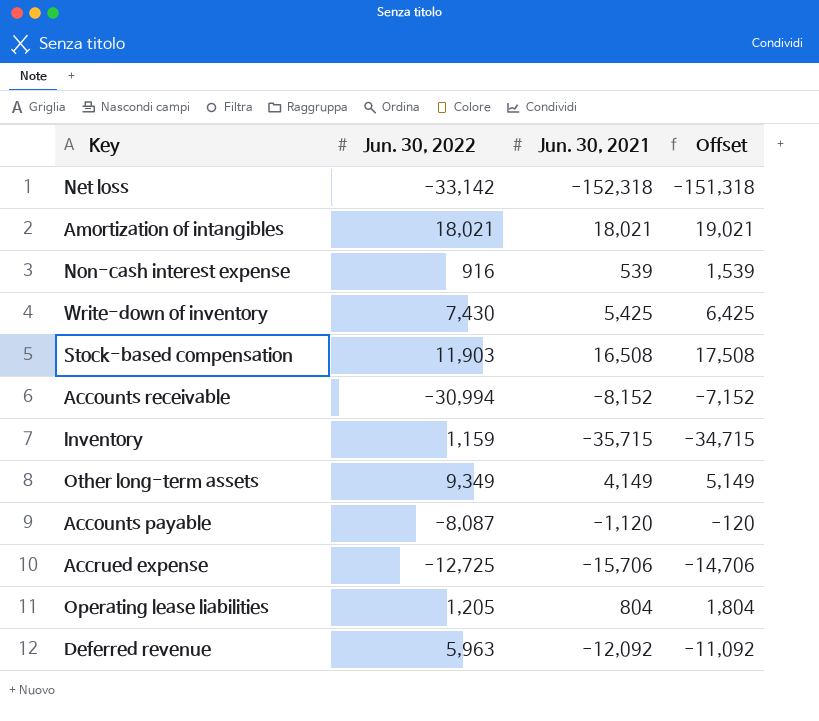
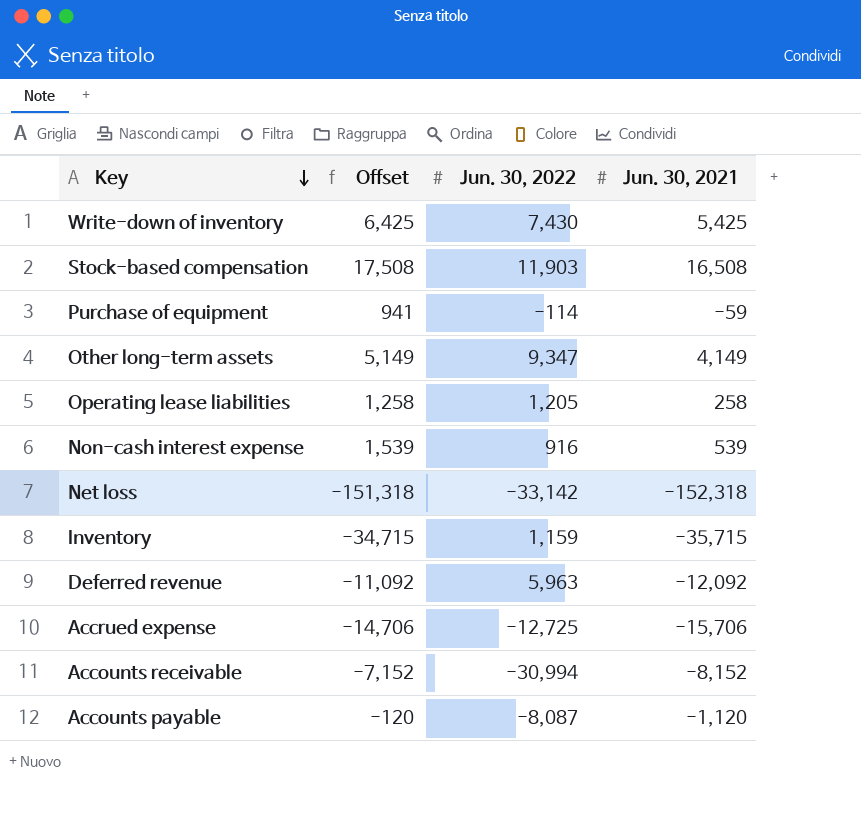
row order: none -> Key descending
column Offset | position: 4 -> 2
row Amortization of intangibles: 18,021 | 18,021 | 19,021 -> none
row Purchase of equipment: none -> 941 | -114 | -59
Other long-term assets | Jun. 30, 2022: 9,349 -> 9,347
Operating lease liabilities | Offset: 1,804 -> 1,258
Operating lease liabilities | Jun. 30, 2021: 804 -> 258

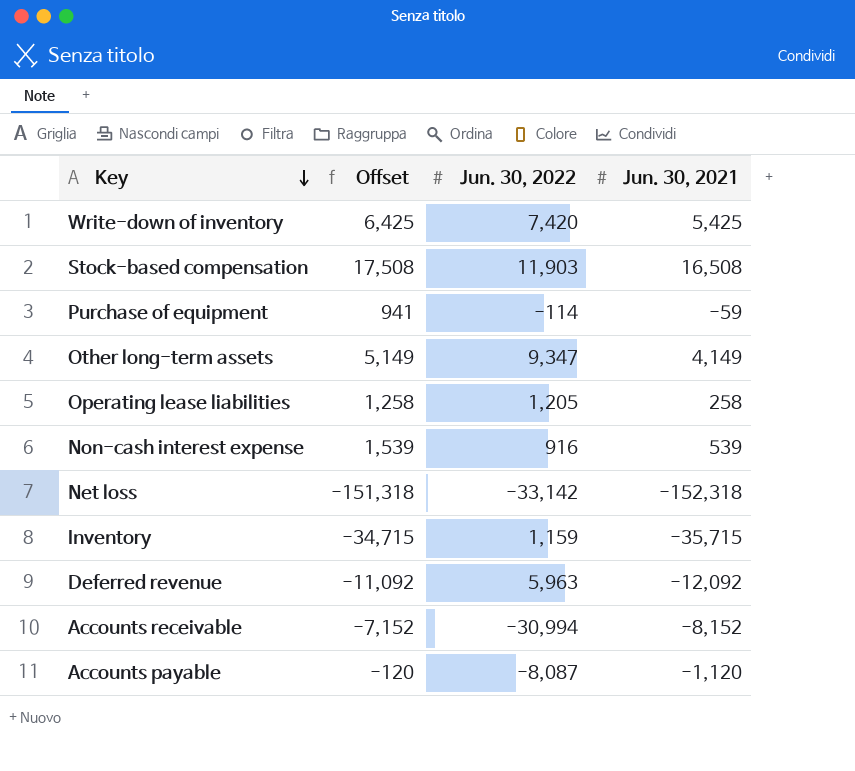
row Accrued expense: -14,706 | -12,725 | -15,706 -> none
Write-down of inventory | Jun. 30, 2022: 7,430 -> 7,420

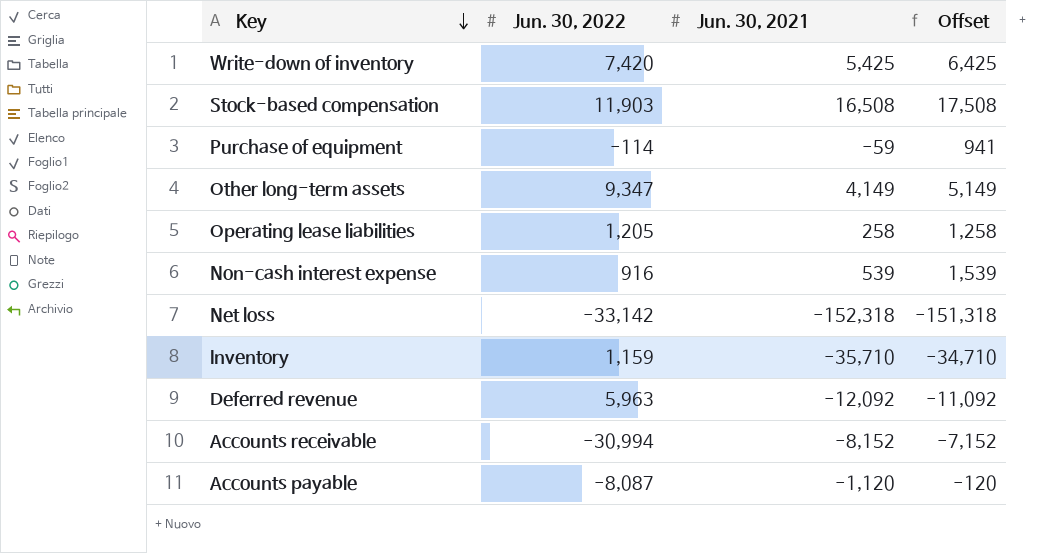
column Offset | position: 2 -> 4
Inventory | Jun. 30, 2021: -35,715 -> -35,710
Inventory | Offset: -34,715 -> -34,710

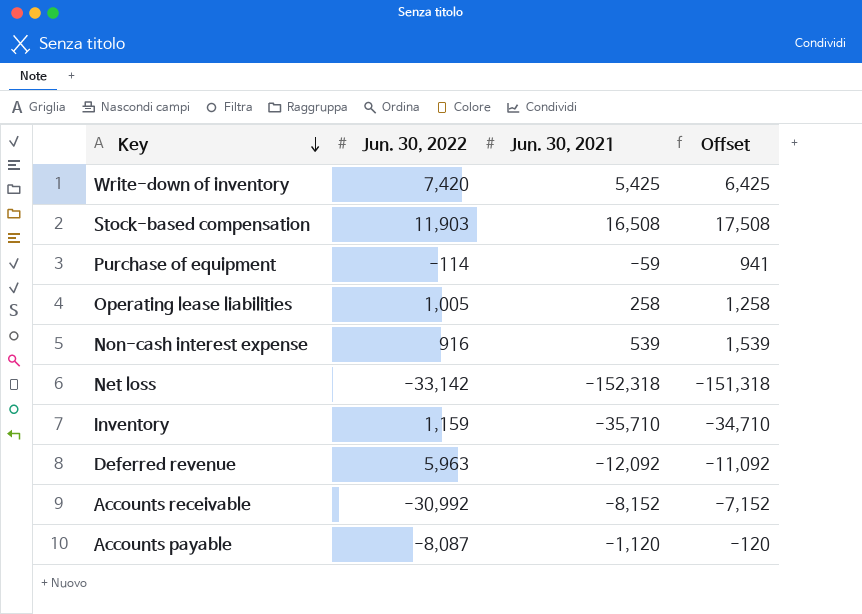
row Other long-term assets: 9,347 | 4,149 | 5,149 -> none
Operating lease liabilities | Jun. 30, 2022: 1,205 -> 1,005
Accounts receivable | Jun. 30, 2022: -30,994 -> -30,992

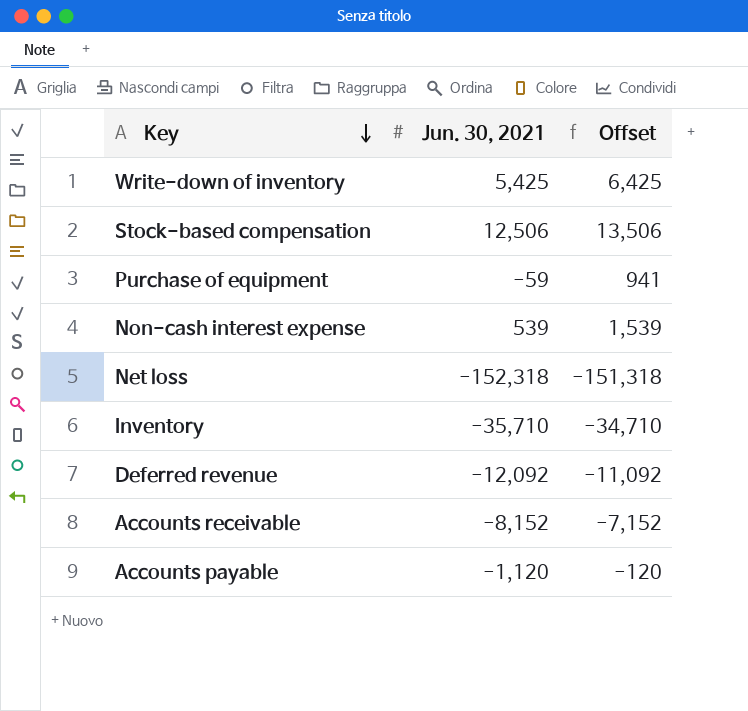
column Jun. 30, 2022 | position: 2 -> none
row Operating lease liabilities: 1,005 | 258 | 1,258 -> none
Stock-based compensation | Jun. 30, 2021: 16,508 -> 12,506
Stock-based compensation | Offset: 17,508 -> 13,506

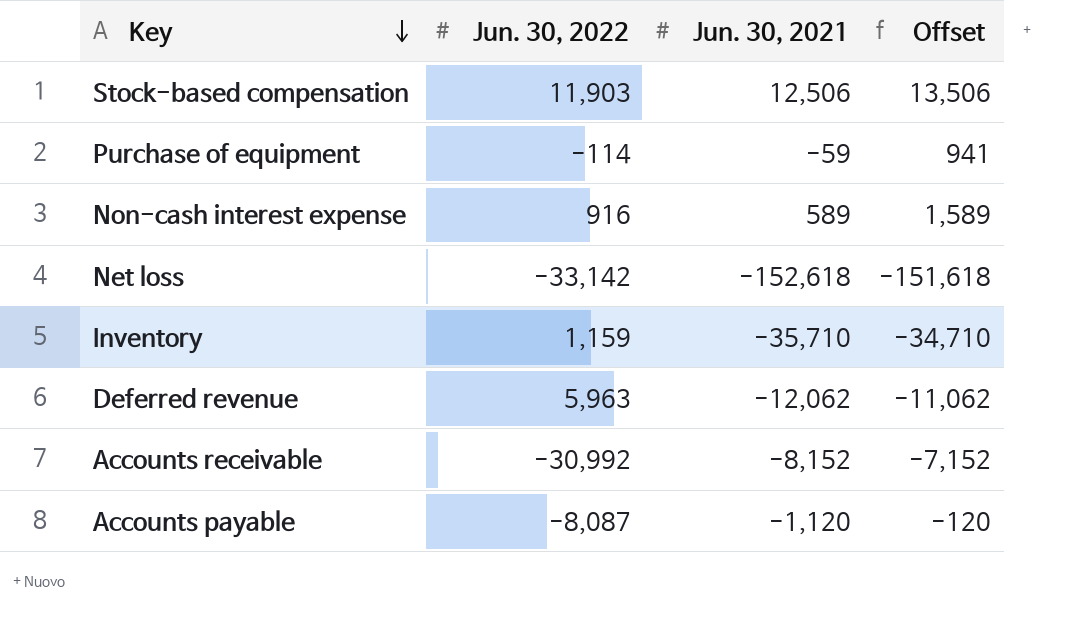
column Jun. 30, 2022 | position: none -> 2
row Write-down of inventory: 5,425 | 6,425 -> none
Non-cash interest expense | Jun. 30, 2021: 539 -> 589
Non-cash interest expense | Offset: 1,539 -> 1,589
Net loss | Jun. 30, 2021: -152,318 -> -152,618
Net loss | Offset: -151,318 -> -151,618
Deferred revenue | Jun. 30, 2021: -12,092 -> -12,062
Deferred revenue | Offset: -11,092 -> -11,062

